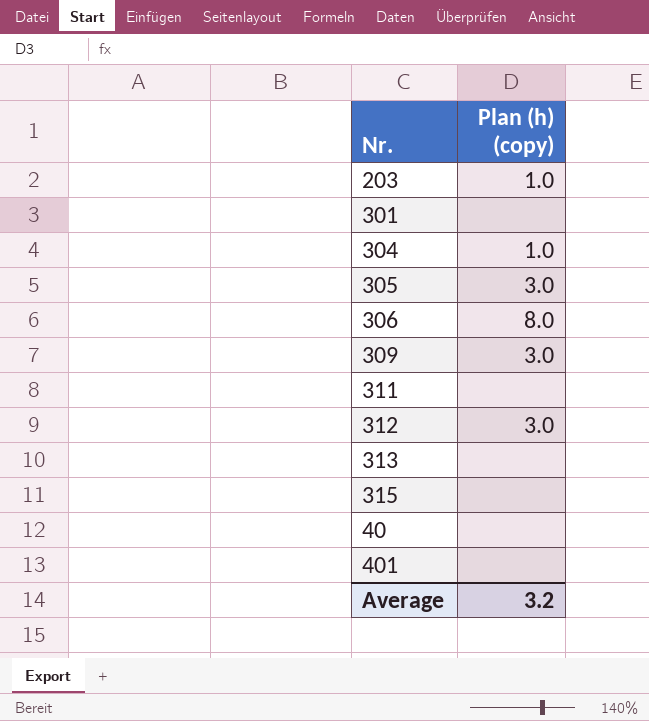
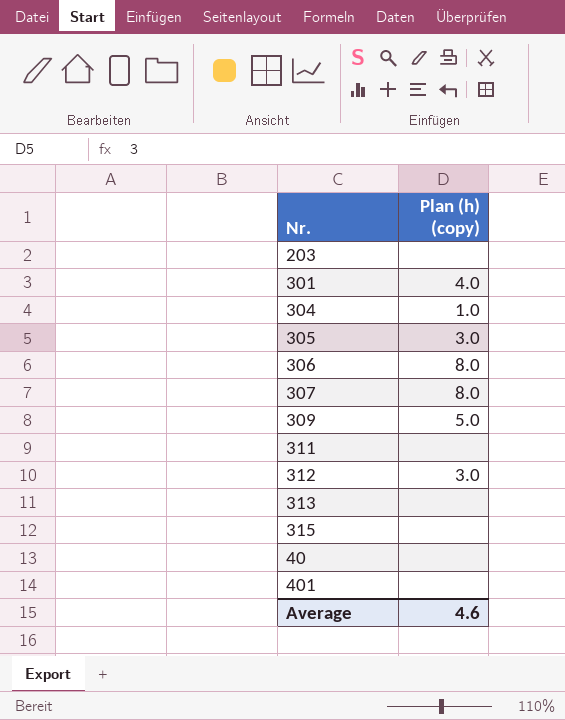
203 | Plan (h) (copy): 1.0 -> none
301 | Plan (h) (copy): none -> 4.0
row 307: none -> 8.0
309 | Plan (h) (copy): 3.0 -> 5.0
Average | Plan (h) (copy): 3.2 -> 4.6

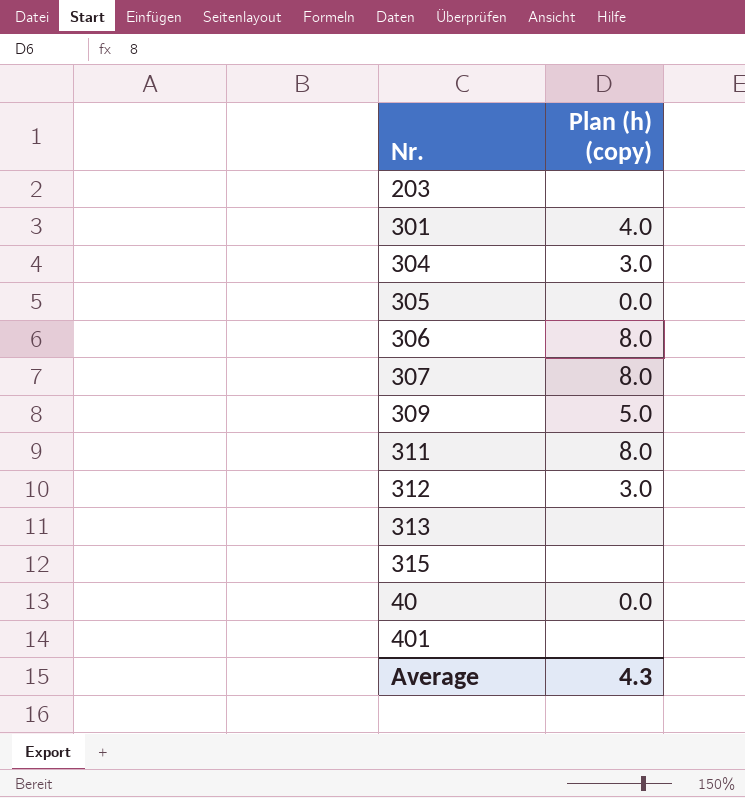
304 | Plan (h) (copy): 1.0 -> 3.0
305 | Plan (h) (copy): 3.0 -> 0.0
311 | Plan (h) (copy): none -> 8.0
40 | Plan (h) (copy): none -> 0.0
Average | Plan (h) (copy): 4.6 -> 4.3

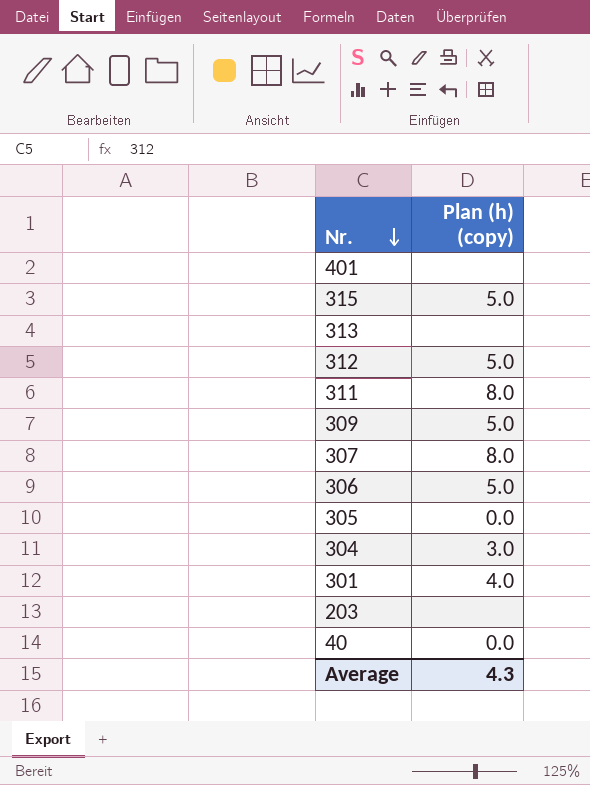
row order: none -> Nr. descending
315 | Plan (h) (copy): none -> 5.0
312 | Plan (h) (copy): 3.0 -> 5.0
306 | Plan (h) (copy): 8.0 -> 5.0

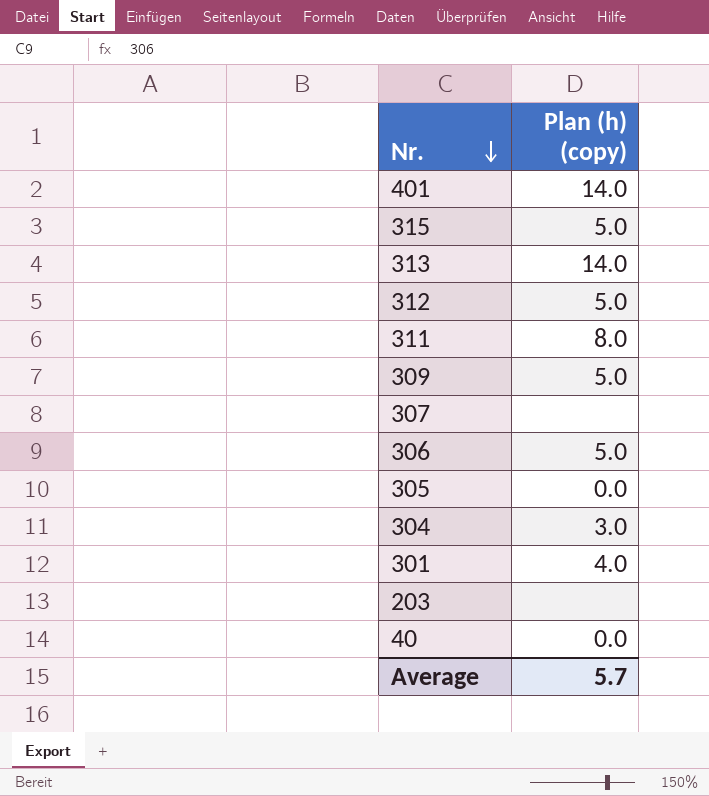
401 | Plan (h) (copy): none -> 14.0
313 | Plan (h) (copy): none -> 14.0
307 | Plan (h) (copy): 8.0 -> none
Average | Plan (h) (copy): 4.3 -> 5.7

